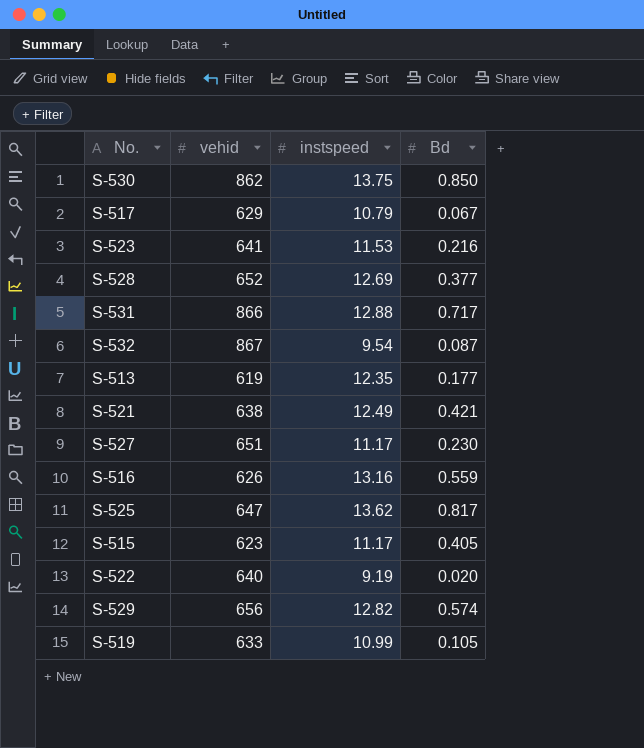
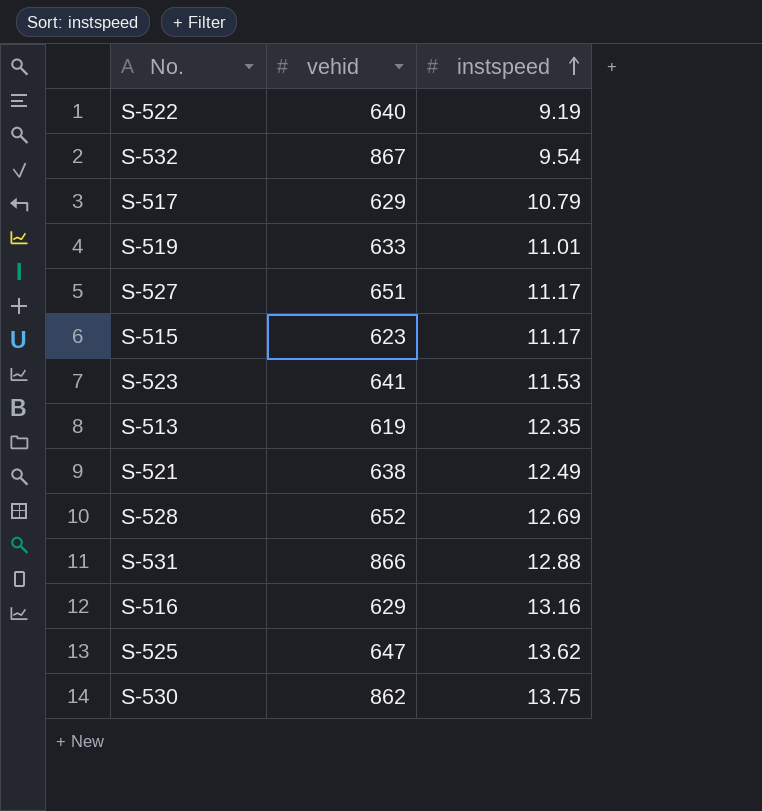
row order: none -> instspeed ascending
column Bd | position: 4 -> none
row S-529: 656 | 12.82 | 0.574 -> none
S-519 | instspeed: 10.99 -> 11.01
S-516 | vehid: 626 -> 629

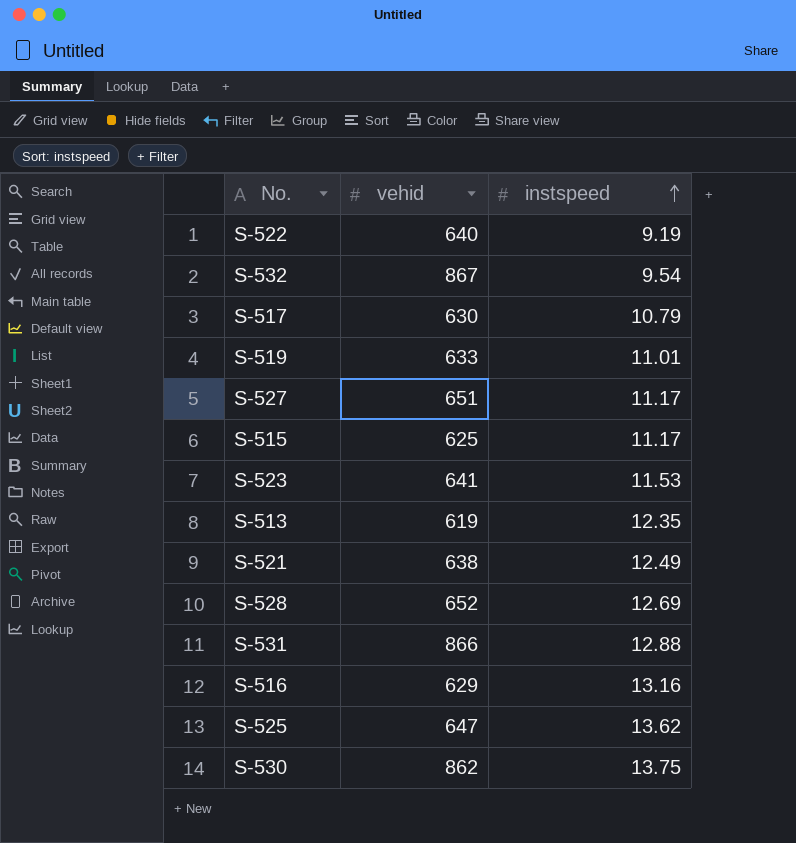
S-517 | vehid: 629 -> 630
S-515 | vehid: 623 -> 625

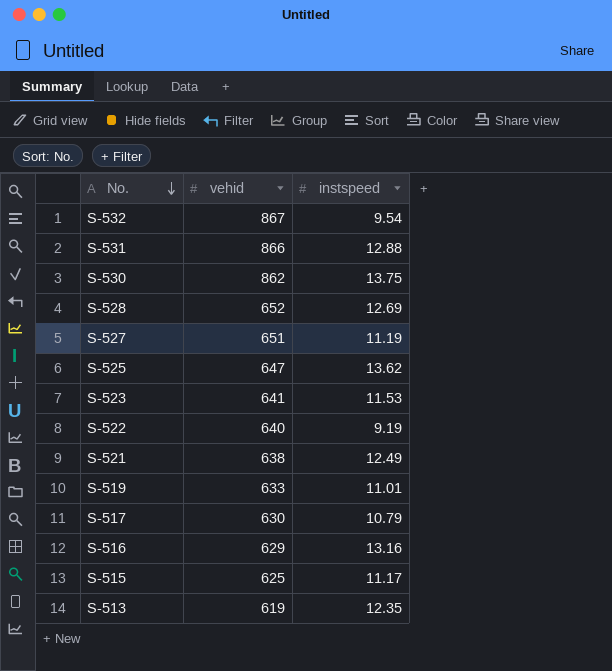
row order: instspeed ascending -> No. descending
S-527 | instspeed: 11.17 -> 11.19

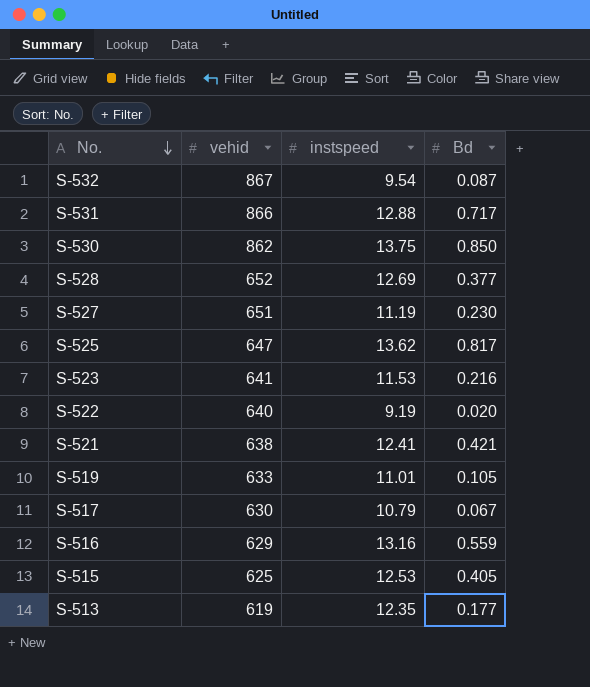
column Bd | position: none -> 4
S-521 | instspeed: 12.49 -> 12.41
S-515 | instspeed: 11.17 -> 12.53

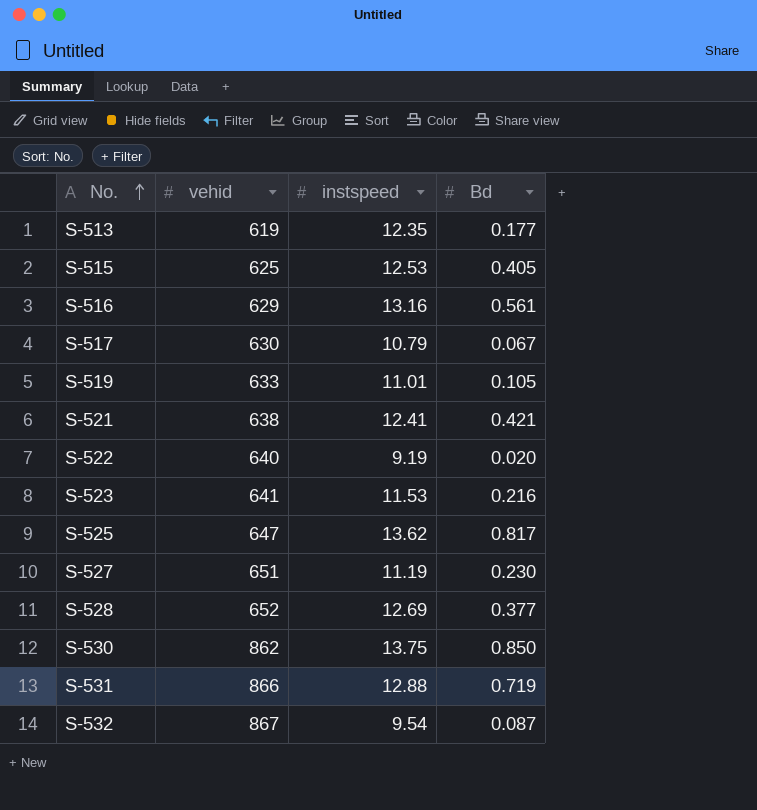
row order: No. descending -> No. ascending
S-516 | Bd: 0.559 -> 0.561
S-531 | Bd: 0.717 -> 0.719

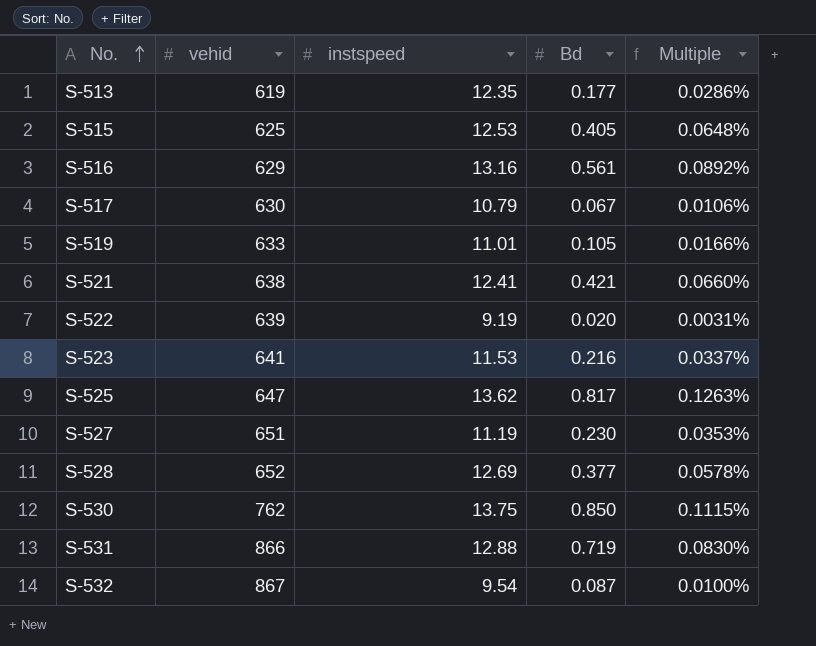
column Multiple | formula: none -> [Bd] / [vehid]
S-522 | vehid: 640 -> 639
S-530 | vehid: 862 -> 762

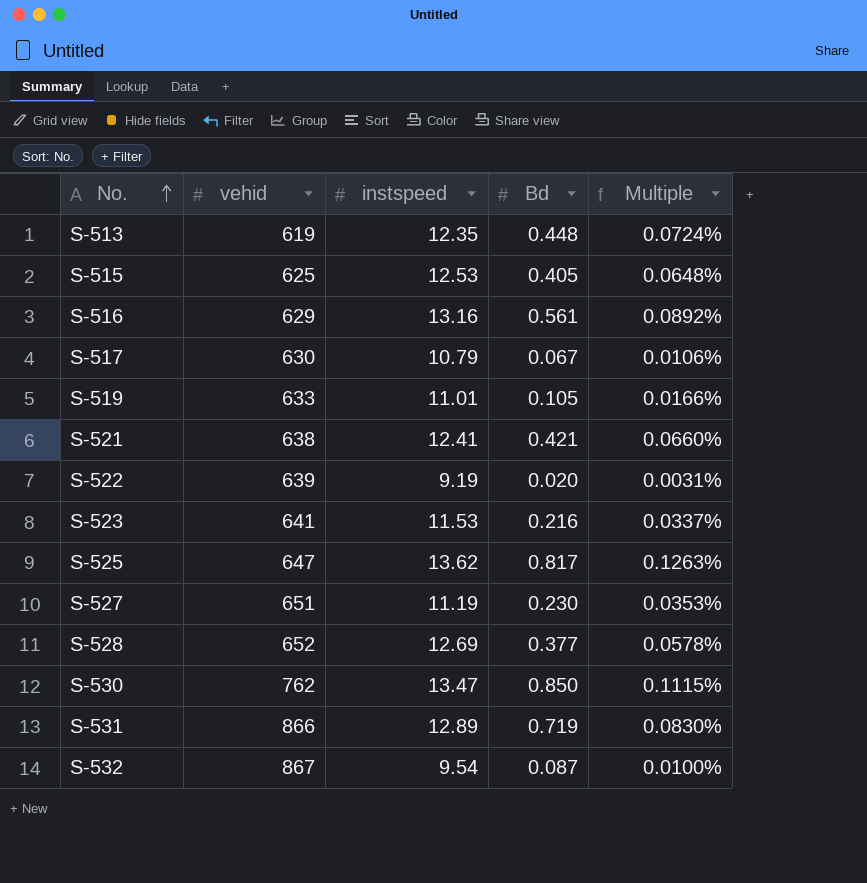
S-513 | Bd: 0.177 -> 0.448
S-513 | Multiple: 0.0286% -> 0.0724%
S-530 | instspeed: 13.75 -> 13.47
S-531 | instspeed: 12.88 -> 12.89

